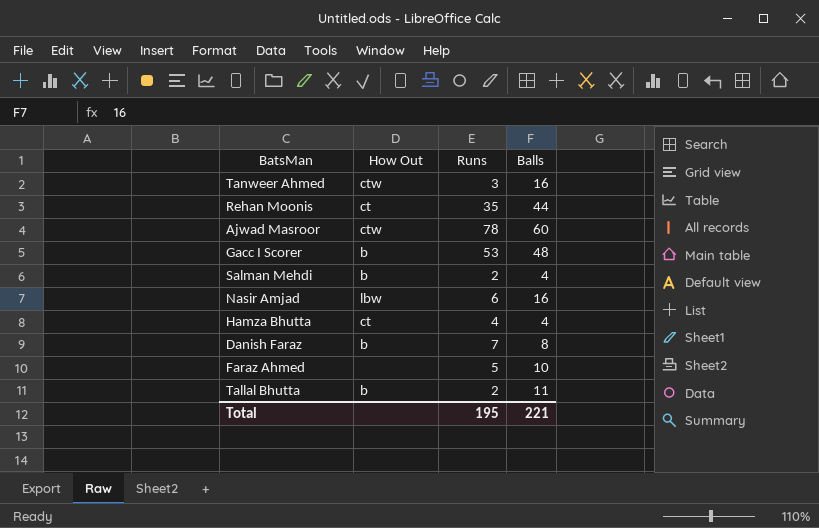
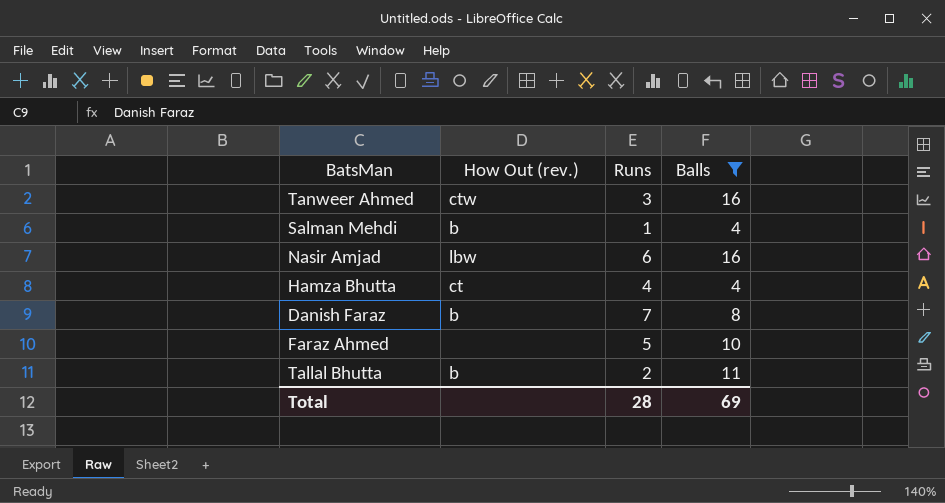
filter: none -> Balls <= 16
column name: How Out -> How Out (rev.)
Salman Mehdi | Runs: 2 -> 1
Total | Runs: 195 -> 28
Total | Balls: 221 -> 69

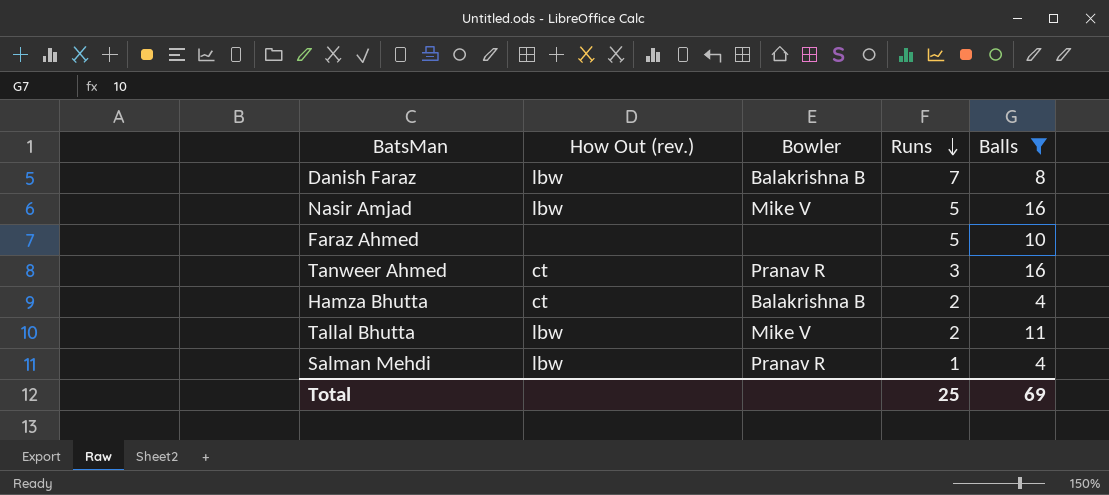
row order: none -> Runs descending
column Bowler | position: none -> 3
Danish Faraz | How Out (rev.): b -> lbw
Nasir Amjad | Runs: 6 -> 5
Tanweer Ahmed | How Out (rev.): ctw -> ct
Hamza Bhutta | Runs: 4 -> 2
Tallal Bhutta | How Out (rev.): b -> lbw
Salman Mehdi | How Out (rev.): b -> lbw
Total | Runs: 28 -> 25

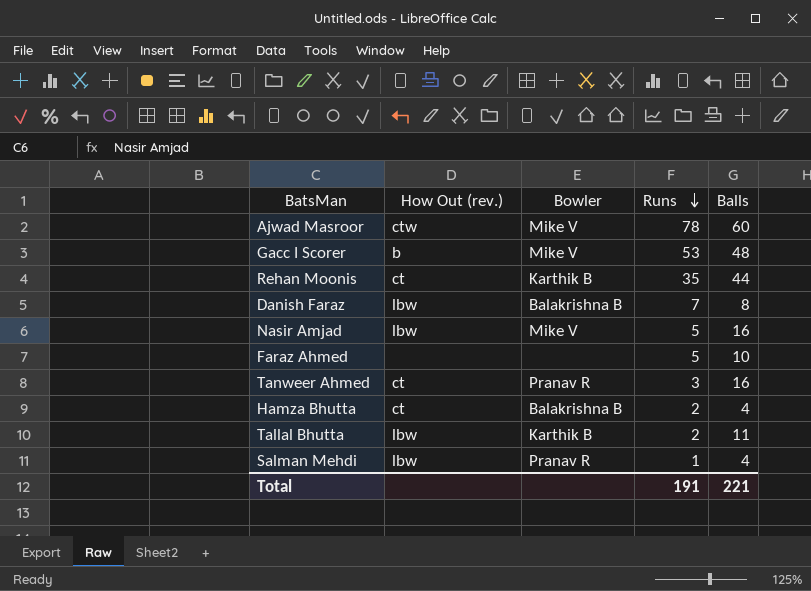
filter: Balls <= 16 -> none
Tallal Bhutta | Bowler: Mike V -> Karthik B
Total | Runs: 25 -> 191
Total | Balls: 69 -> 221

